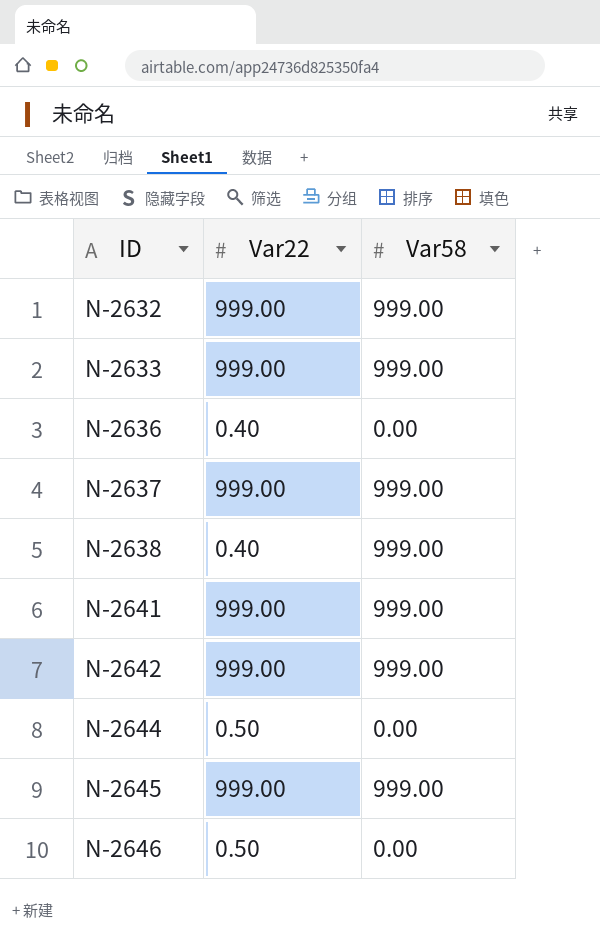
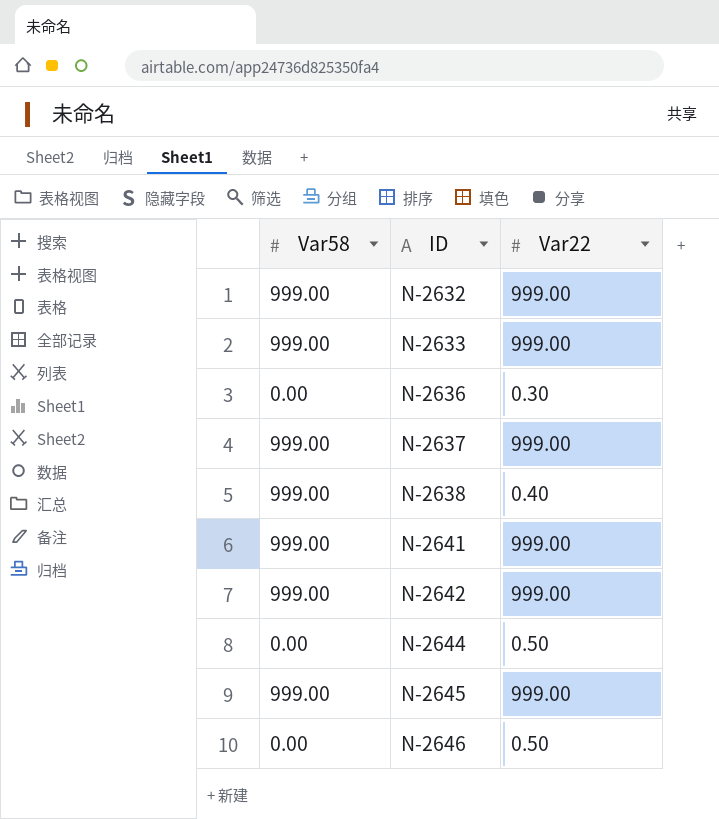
column Var58 | position: 3 -> 1
N-2636 | Var22: 0.40 -> 0.30

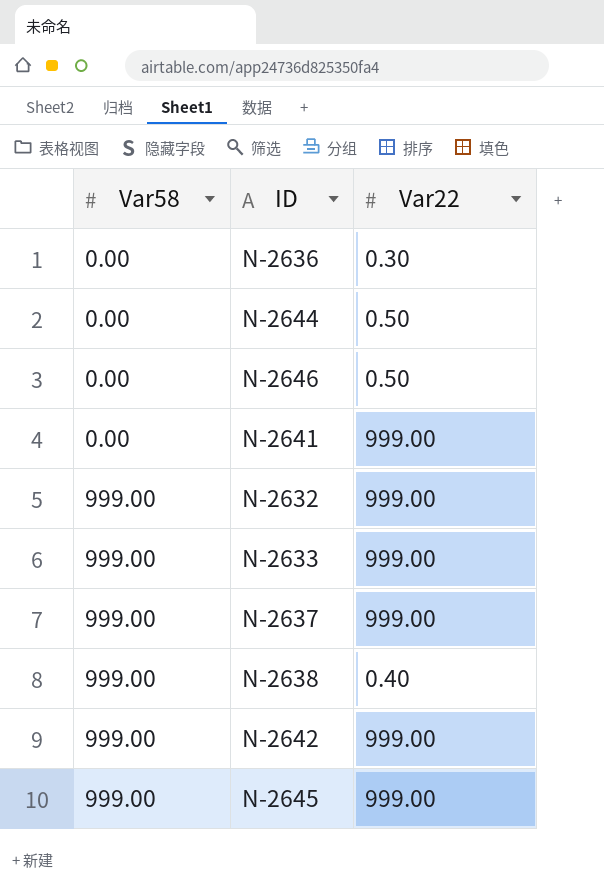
row order: ID ascending -> Var58 ascending
N-2641 | Var58: 999.00 -> 0.00

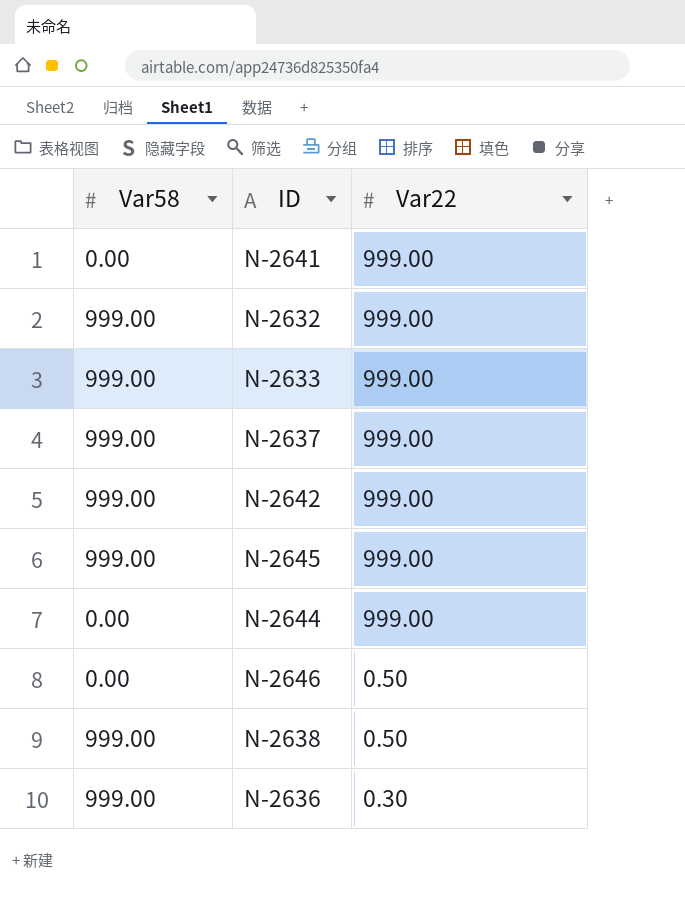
row order: Var58 ascending -> Var22 descending
N-2644 | Var22: 0.50 -> 999.00
N-2638 | Var22: 0.40 -> 0.50
N-2636 | Var58: 0.00 -> 999.00

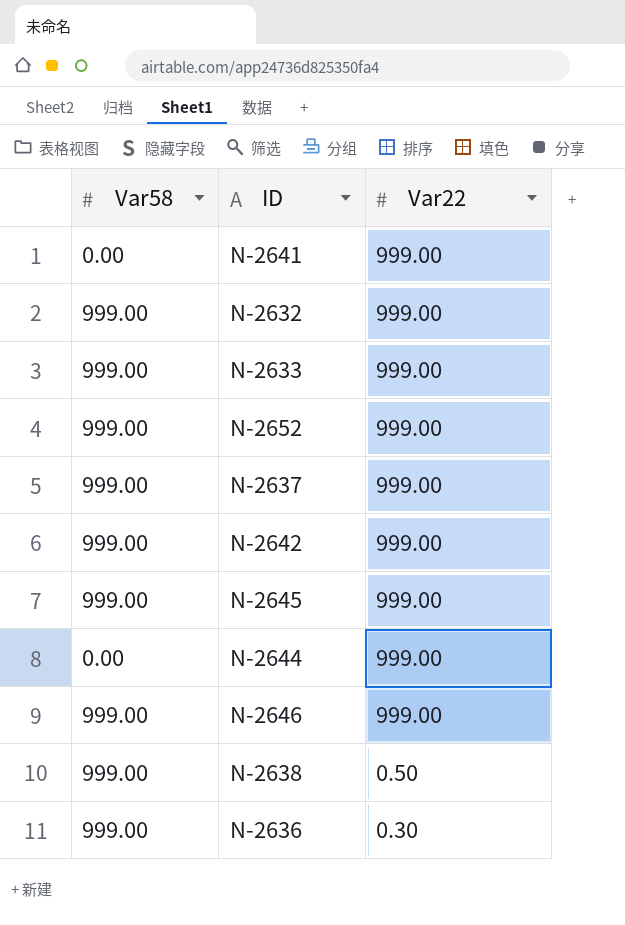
row N-2652: none -> 999.00 | 999.00
N-2646 | Var58: 0.00 -> 999.00
N-2646 | Var22: 0.50 -> 999.00

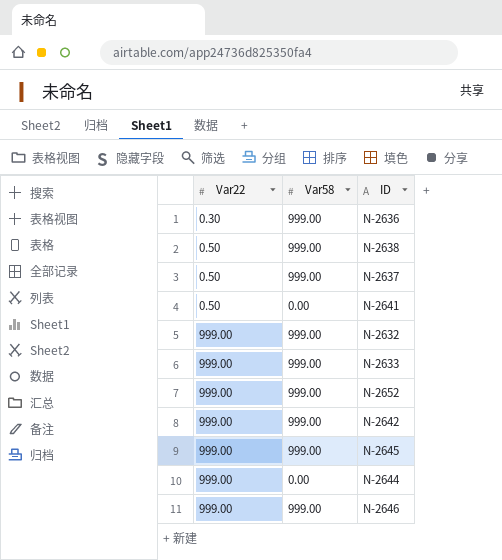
row order: Var22 descending -> Var22 ascending
column Var22 | position: 3 -> 1
N-2637 | Var22: 999.00 -> 0.50
N-2641 | Var22: 999.00 -> 0.50

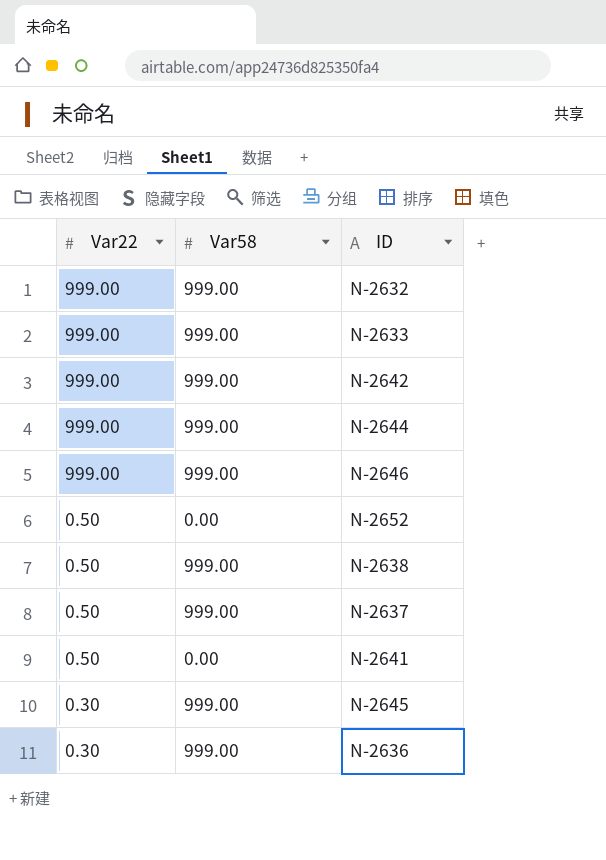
row order: Var22 ascending -> Var22 descending
N-2644 | Var58: 0.00 -> 999.00
N-2652 | Var22: 999.00 -> 0.50
N-2652 | Var58: 999.00 -> 0.00
N-2645 | Var22: 999.00 -> 0.30

